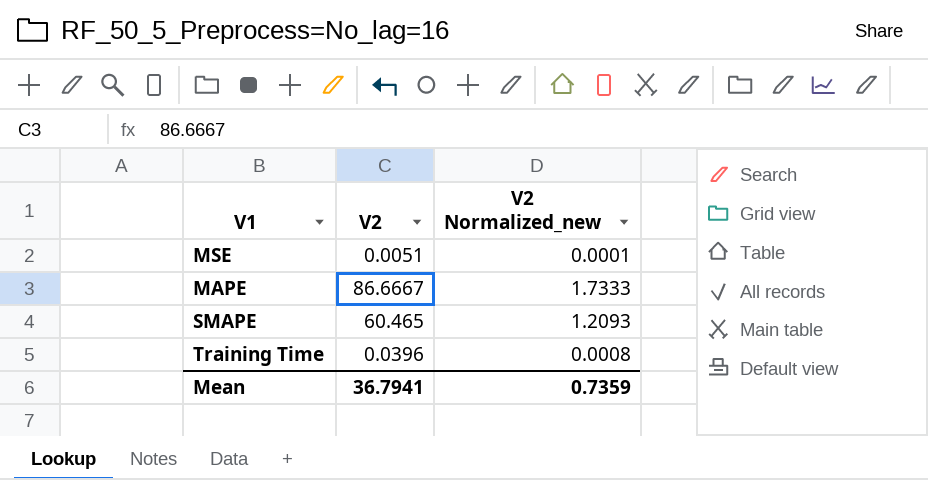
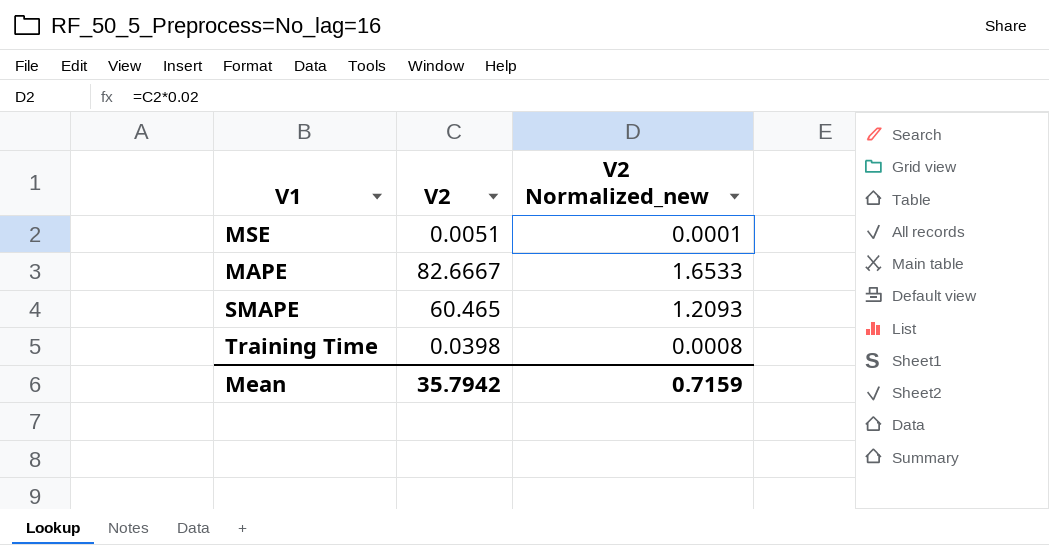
MAPE | V2: 86.6667 -> 82.6667
MAPE | V2 Normalized_new: 1.7333 -> 1.6533
Training Time | V2: 0.0396 -> 0.0398
Mean | V2: 36.7941 -> 35.7942
Mean | V2 Normalized_new: 0.7359 -> 0.7159

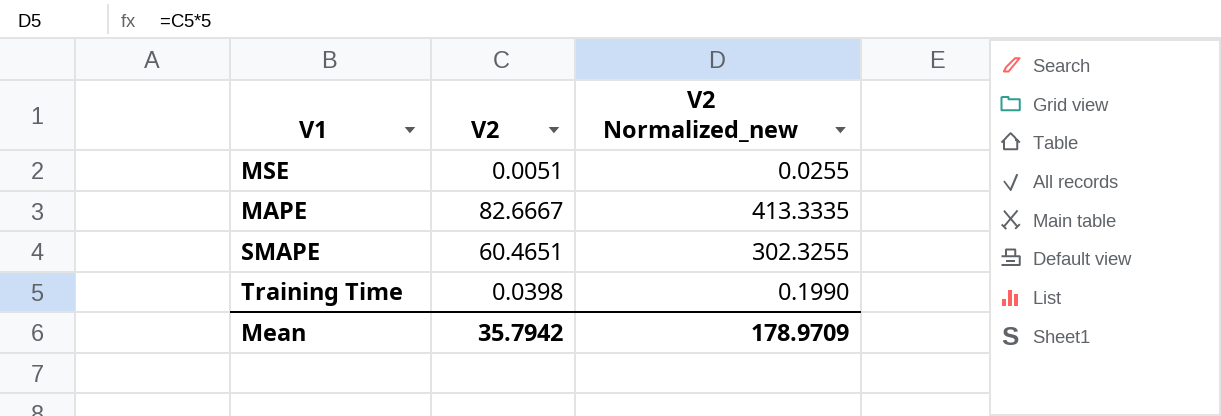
column V2 Normalized_new | formula: [V2] * 0.02 -> [V2] * 5
SMAPE | V2: 60.465 -> 60.4651
Mean | V2 Normalized_new: 0.7159 -> 178.9709

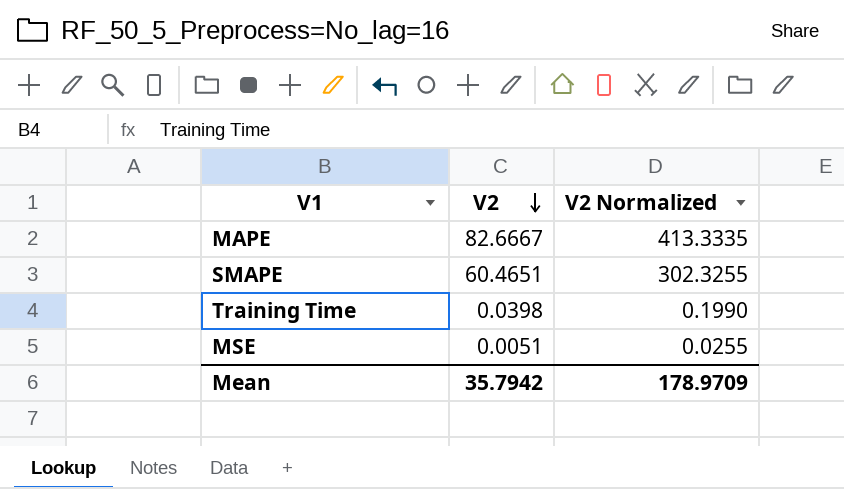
row order: none -> V2 descending
column name: V2 Normalized_new -> V2 Normalized

